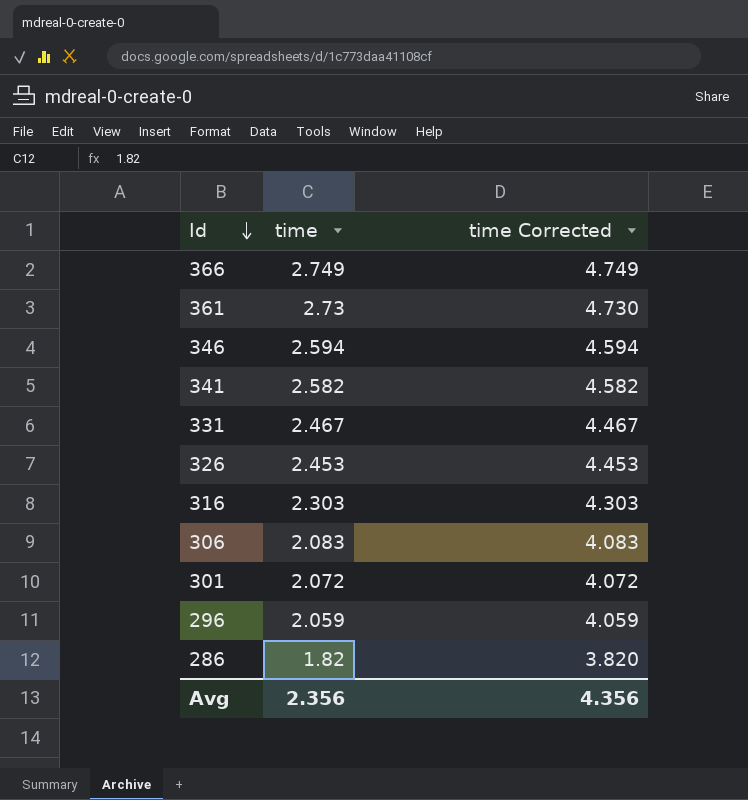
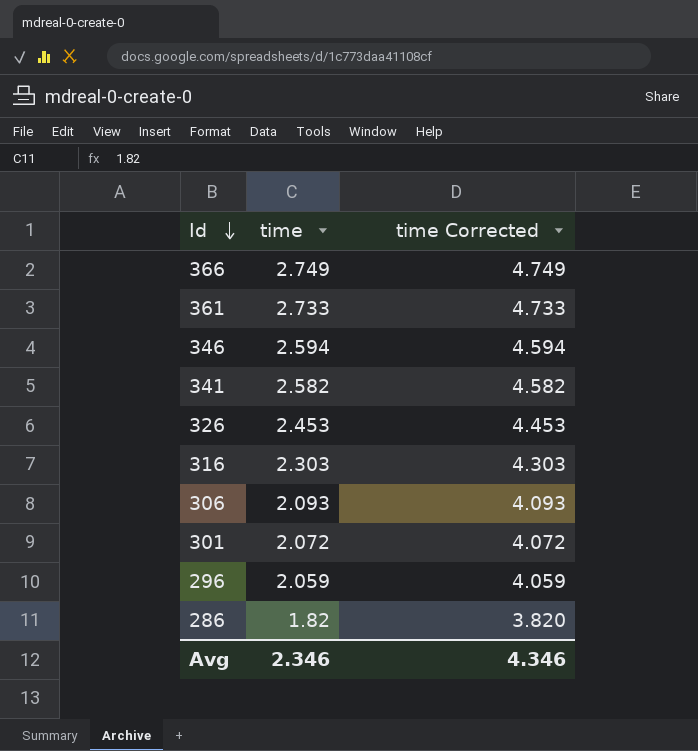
row 331: 2.467 | 4.467 -> none
361 | time: 2.73 -> 2.733
361 | time Corrected: 4.730 -> 4.733
306 | time: 2.083 -> 2.093
306 | time Corrected: 4.083 -> 4.093
Avg | time: 2.356 -> 2.346
Avg | time Corrected: 4.356 -> 4.346

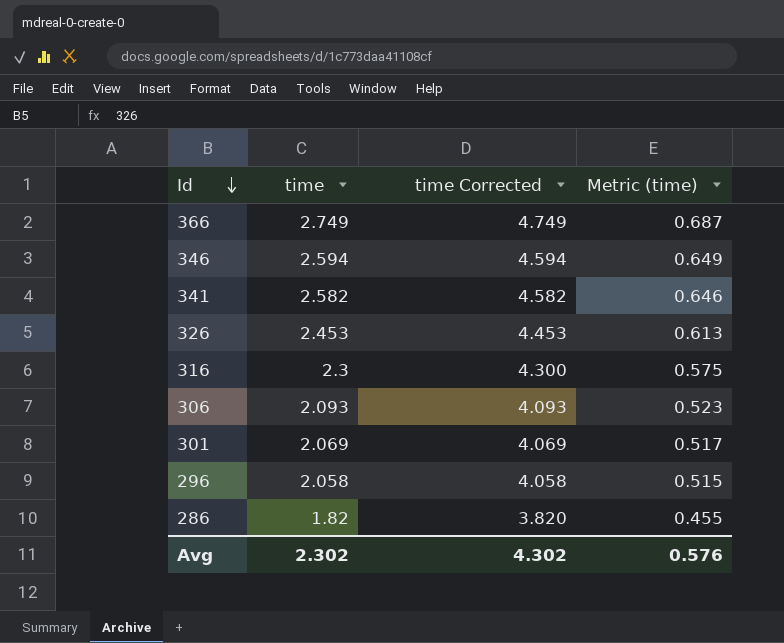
column Metric (time) | formula: none -> [time] * 0.25
row 361: 2.733 | 4.733 -> none
316 | time: 2.303 -> 2.3
316 | time Corrected: 4.303 -> 4.300
301 | time: 2.072 -> 2.069
301 | time Corrected: 4.072 -> 4.069
296 | time: 2.059 -> 2.058
296 | time Corrected: 4.059 -> 4.058
Avg | time: 2.346 -> 2.302
Avg | time Corrected: 4.346 -> 4.302

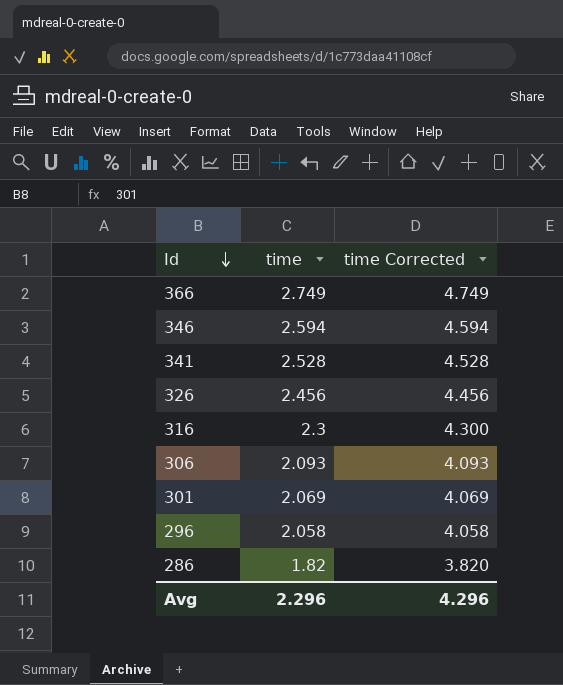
column Metric (time) | formula: [time] * 0.25 -> none
341 | time: 2.582 -> 2.528
341 | time Corrected: 4.582 -> 4.528
326 | time: 2.453 -> 2.456
326 | time Corrected: 4.453 -> 4.456
Avg | time: 2.302 -> 2.296
Avg | time Corrected: 4.302 -> 4.296

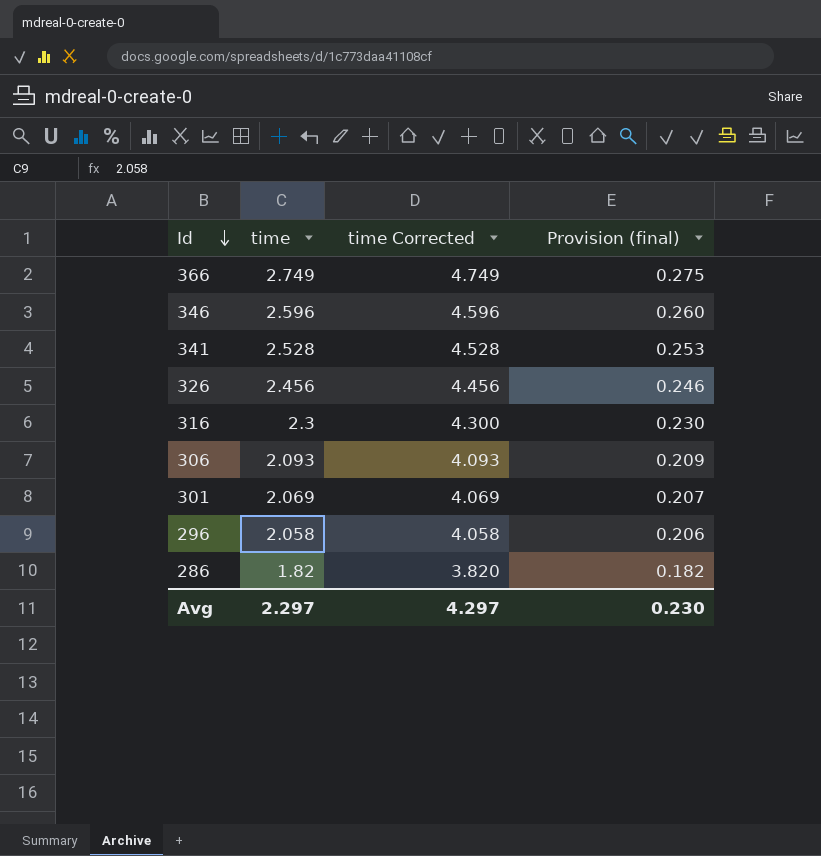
column Provision (final) | formula: none -> [time] * 0.1
346 | time: 2.594 -> 2.596
346 | time Corrected: 4.594 -> 4.596
Avg | time: 2.296 -> 2.297
Avg | time Corrected: 4.296 -> 4.297

